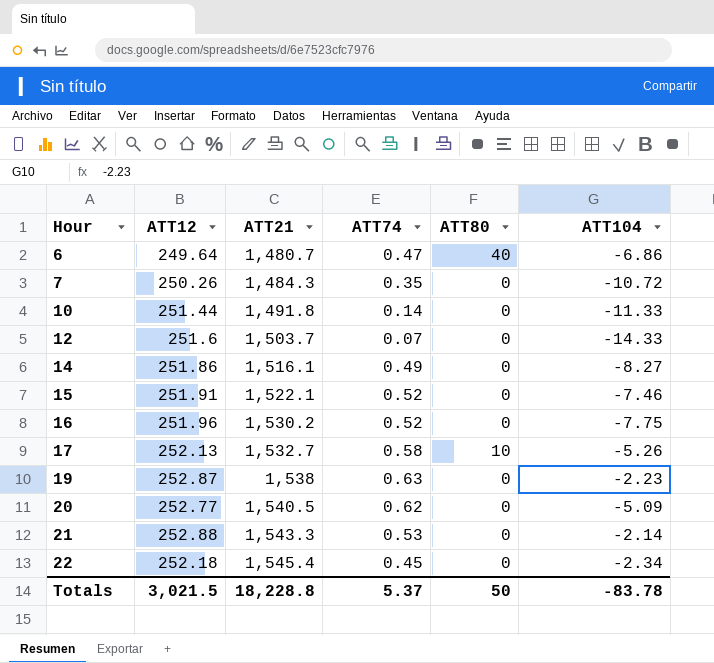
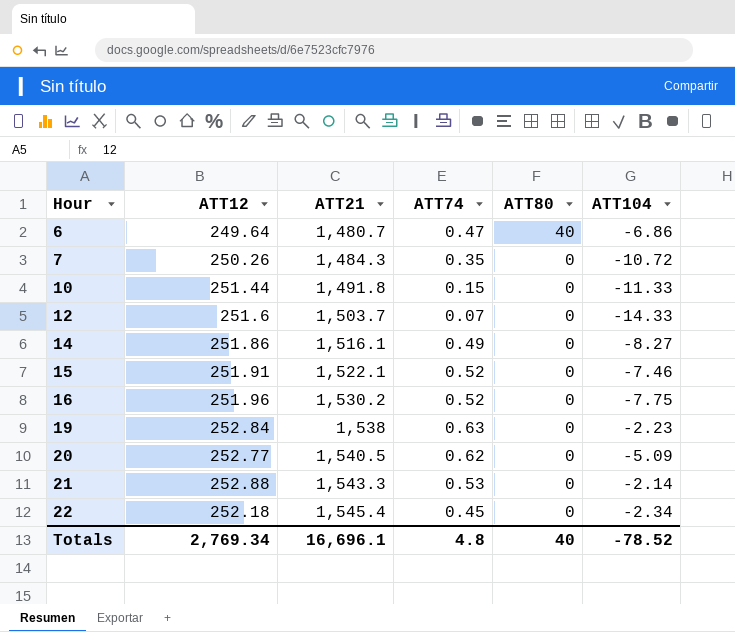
row 17: 252.13 | 1,532.7 | 0.58 | 10 | -5.26 -> none
10 | ATT74: 0.14 -> 0.15
19 | ATT12: 252.87 -> 252.84
Totals | ATT12: 3,021.5 -> 2,769.34
Totals | ATT21: 18,228.8 -> 16,696.1
Totals | ATT74: 5.37 -> 4.8
Totals | ATT80: 50 -> 40
Totals | ATT104: -83.78 -> -78.52

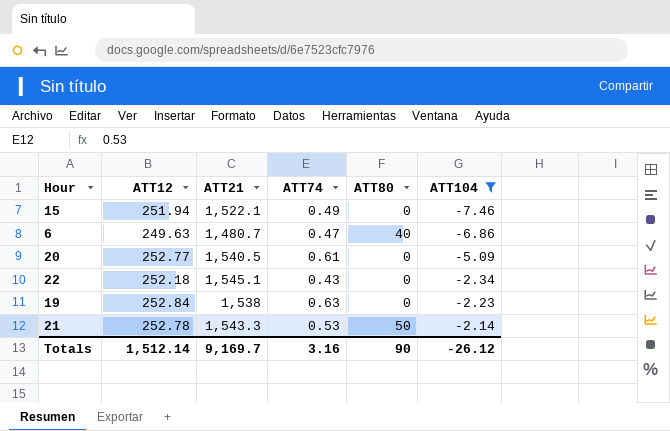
filter: none -> ATT104 >= -7.46
row order: Hour ascending -> ATT104 ascending
15 | ATT12: 251.91 -> 251.94
15 | ATT74: 0.52 -> 0.49
6 | ATT12: 249.64 -> 249.63
20 | ATT74: 0.62 -> 0.61
22 | ATT21: 1,545.4 -> 1,545.1
22 | ATT74: 0.45 -> 0.43
21 | ATT12: 252.88 -> 252.78
21 | ATT80: 0 -> 50
Totals | ATT12: 2,769.34 -> 1,512.14
Totals | ATT21: 16,696.1 -> 9,169.7
Totals | ATT74: 4.8 -> 3.16
Totals | ATT80: 40 -> 90
Totals | ATT104: -78.52 -> -26.12

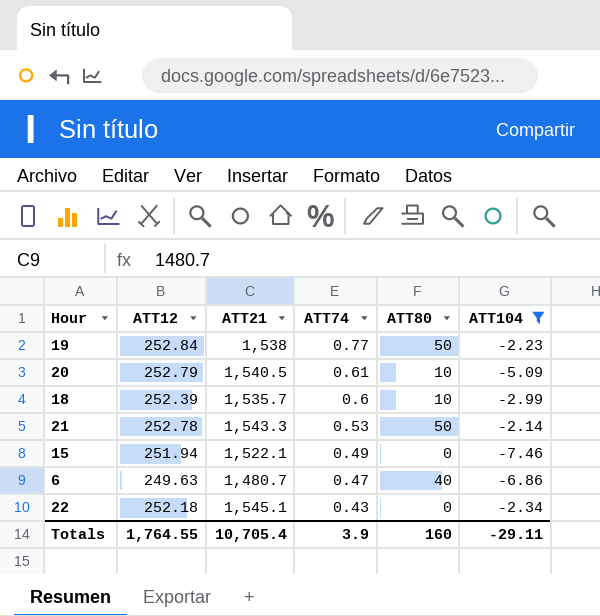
row order: ATT104 ascending -> ATT74 descending
19 | ATT74: 0.63 -> 0.77
19 | ATT80: 0 -> 50
20 | ATT12: 252.77 -> 252.79
20 | ATT80: 0 -> 10
row 18: none -> 252.39 | 1,535.7 | 0.6 | 10 | -2.99
Totals | ATT12: 1,512.14 -> 1,764.55
Totals | ATT21: 9,169.7 -> 10,705.4
Totals | ATT74: 3.16 -> 3.9
Totals | ATT80: 90 -> 160
Totals | ATT104: -26.12 -> -29.11

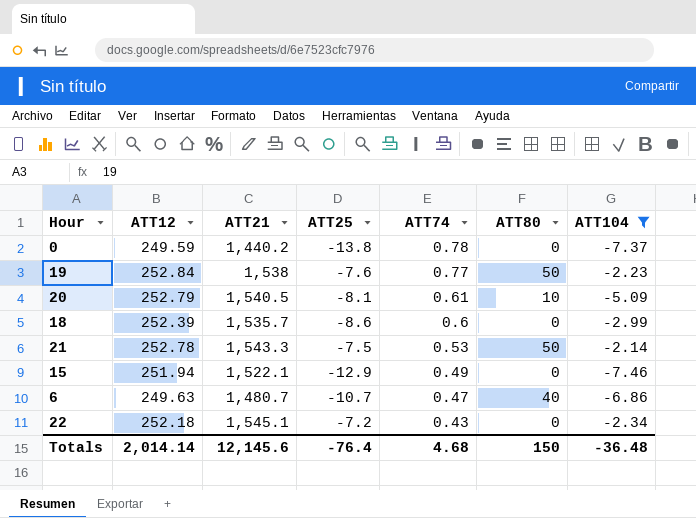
column ATT25 | position: none -> 4
row 0: none -> 249.59 | 1,440.2 | -13.8 | 0.78 | 0 | -7.37
18 | ATT80: 10 -> 0
Totals | ATT12: 1,764.55 -> 2,014.14
Totals | ATT21: 10,705.4 -> 12,145.6
Totals | ATT74: 3.9 -> 4.68
Totals | ATT80: 160 -> 150
Totals | ATT104: -29.11 -> -36.48

